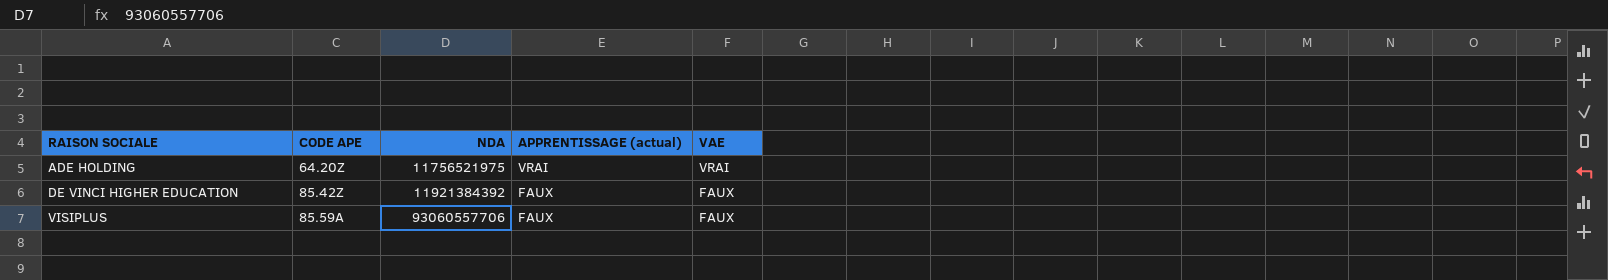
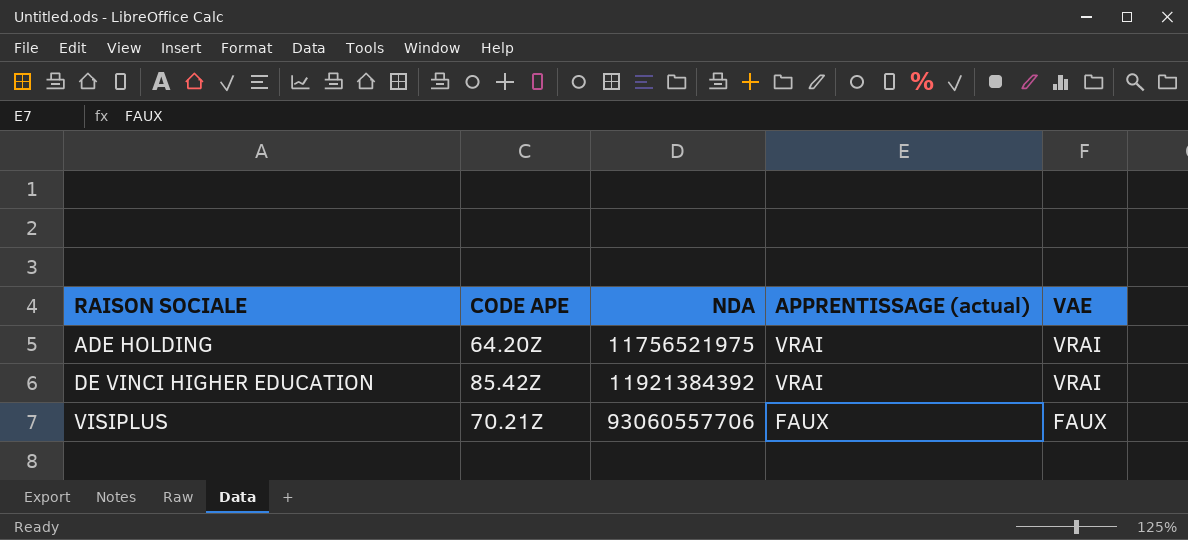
DE VINCI HIGHER EDUCATION | APPRENTISSAGE (actual): FAUX -> VRAI
DE VINCI HIGHER EDUCATION | VAE: FAUX -> VRAI
VISIPLUS | CODE APE: 85.59A -> 70.21Z

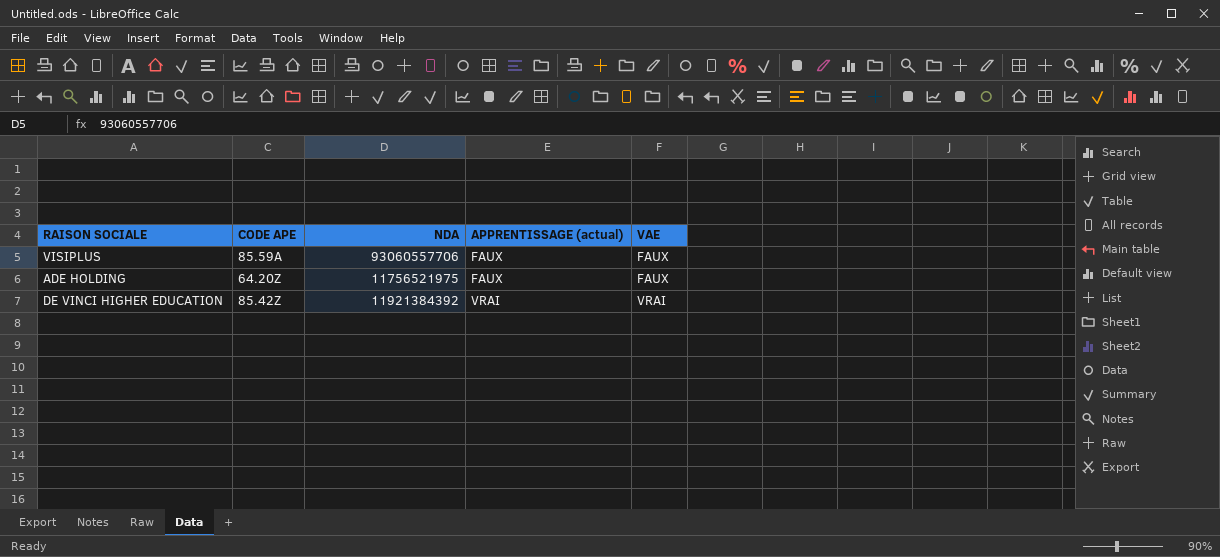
row order: RAISON SOCIALE ascending -> APPRENTISSAGE (actual) ascending
VISIPLUS | CODE APE: 70.21Z -> 85.59A
ADE HOLDING | APPRENTISSAGE (actual): VRAI -> FAUX
ADE HOLDING | VAE: VRAI -> FAUX

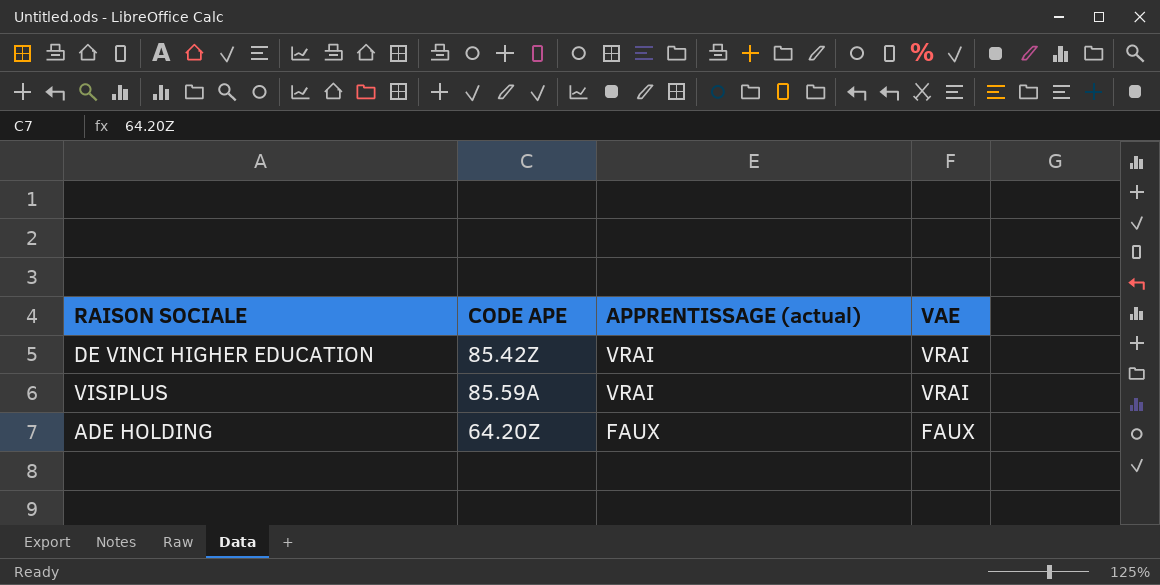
row order: APPRENTISSAGE (actual) ascending -> APPRENTISSAGE (actual) descending
column NDA | position: 3 -> none
VISIPLUS | APPRENTISSAGE (actual): FAUX -> VRAI
VISIPLUS | VAE: FAUX -> VRAI

